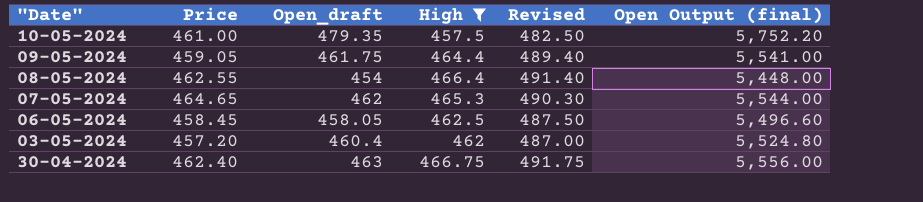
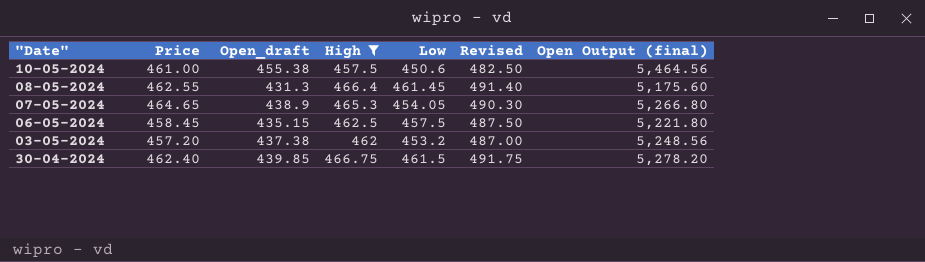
column Low | position: none -> 5
row 09-05-2024: 459.05 | 461.75 | 464.4 | 489.40 | 5,541.00 -> none
10-05-2024 | Open_draft: 479.35 -> 455.38
10-05-2024 | Open Output (final): 5,752.20 -> 5,464.56
08-05-2024 | Open_draft: 454 -> 431.3
08-05-2024 | Open Output (final): 5,448.00 -> 5,175.60
07-05-2024 | Open_draft: 462 -> 438.9
07-05-2024 | Open Output (final): 5,544.00 -> 5,266.80
06-05-2024 | Open_draft: 458.05 -> 435.15
06-05-2024 | Open Output (final): 5,496.60 -> 5,221.80
03-05-2024 | Open_draft: 460.4 -> 437.38
03-05-2024 | Open Output (final): 5,524.80 -> 5,248.56
30-04-2024 | Open_draft: 463 -> 439.85
30-04-2024 | Open Output (final): 5,556.00 -> 5,278.20

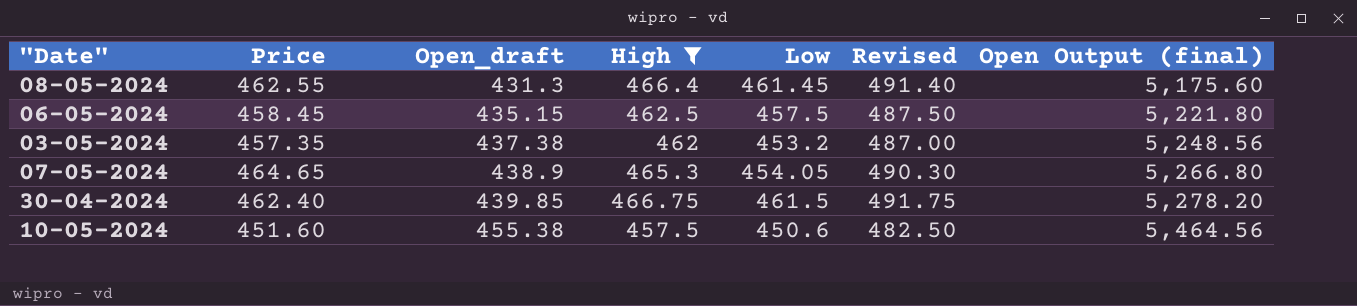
row order: "Date" descending -> Open_draft ascending
03-05-2024 | Price: 457.20 -> 457.35
10-05-2024 | Price: 461.00 -> 451.60

